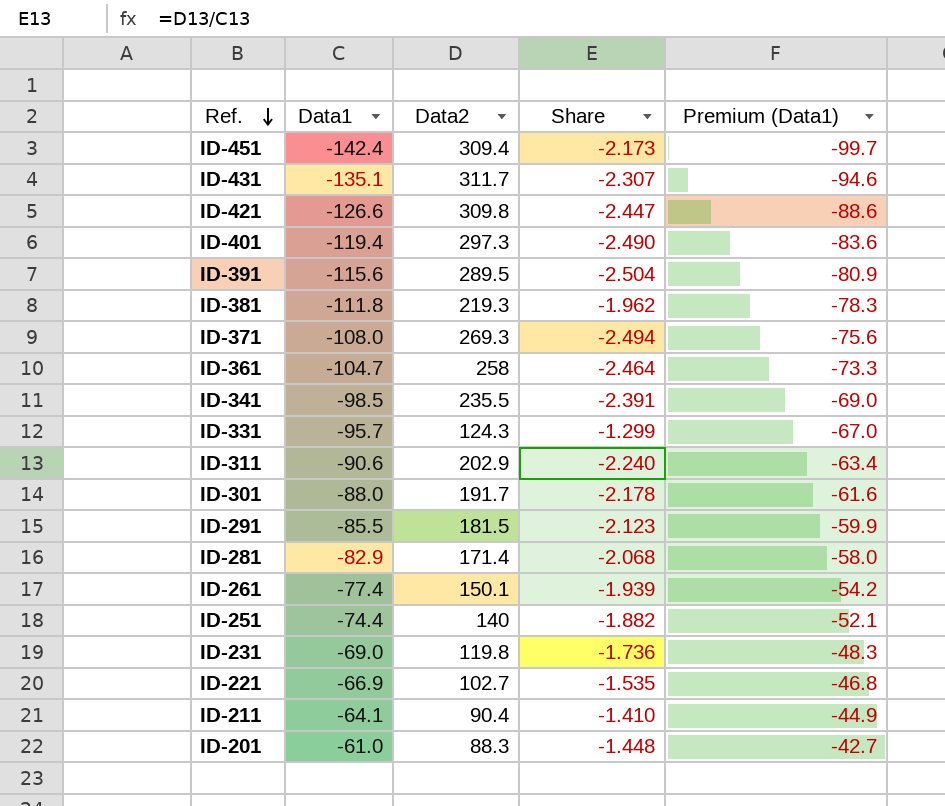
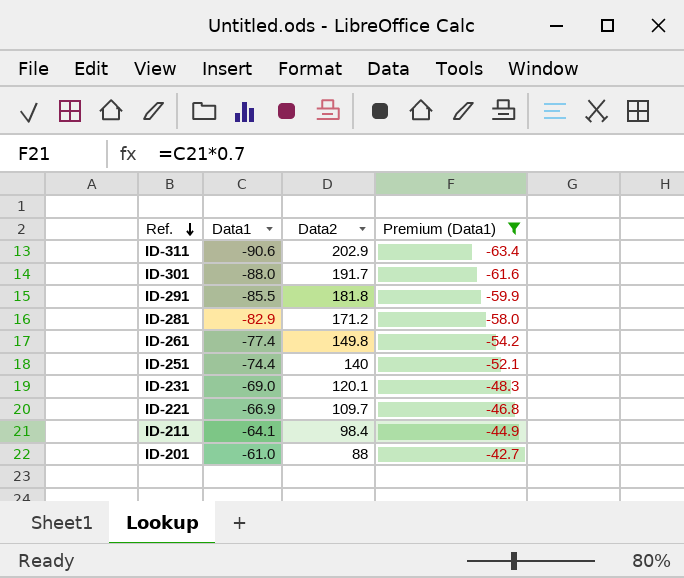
filter: none -> Premium (Data1) >= -63.4
column Share | formula: [Data2] / [Data1] -> none
ID-291 | Data2: 181.5 -> 181.8
ID-281 | Data2: 171.4 -> 171.2
ID-261 | Data2: 150.1 -> 149.8
ID-231 | Data2: 119.8 -> 120.1
ID-221 | Data2: 102.7 -> 109.7
ID-211 | Data2: 90.4 -> 98.4
ID-201 | Data2: 88.3 -> 88

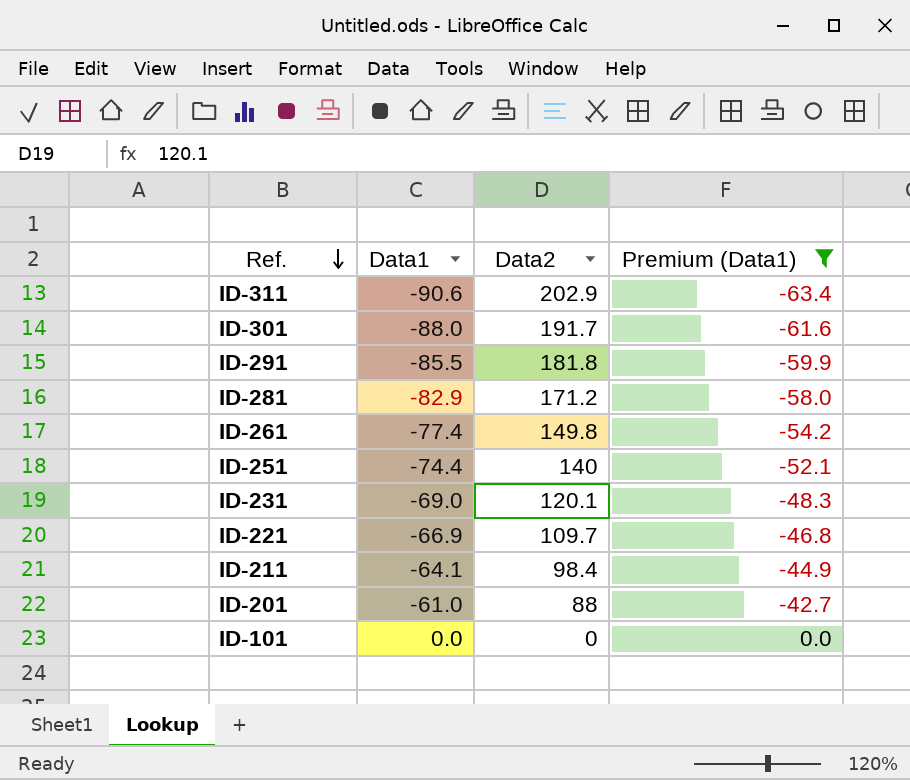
row ID-101: none -> 0.0 | 0 | 0.0

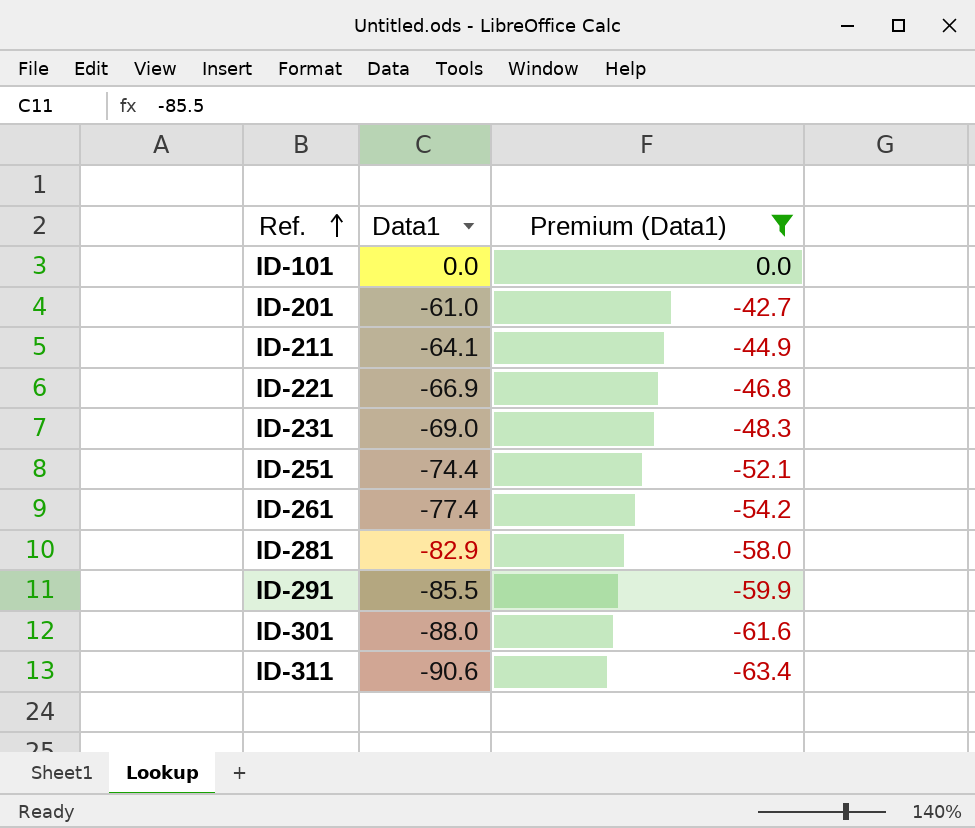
row order: Ref. descending -> Ref. ascending
column Data2 | position: 3 -> none

